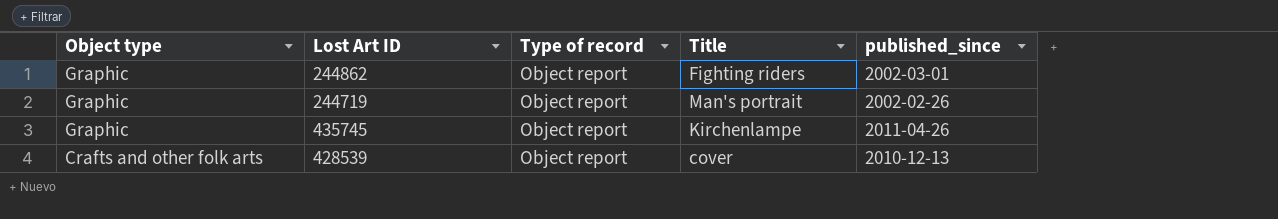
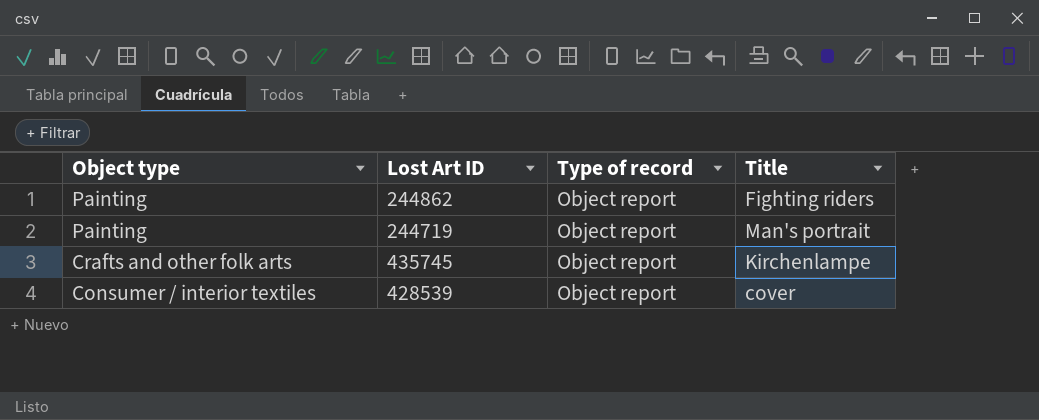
column published_since | position: 5 -> none
244862 | Object type: Graphic -> Painting
244719 | Object type: Graphic -> Painting
435745 | Object type: Graphic -> Crafts and other folk arts
428539 | Object type: Crafts and other folk arts -> Consumer / interior textiles

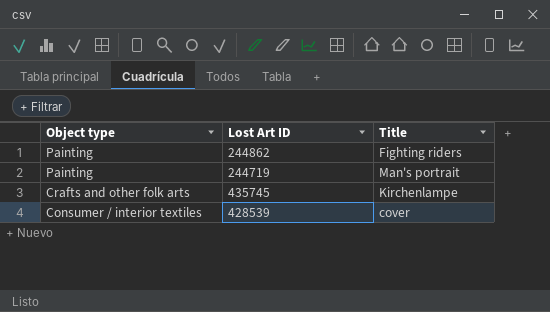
column Type of record | position: 3 -> none

